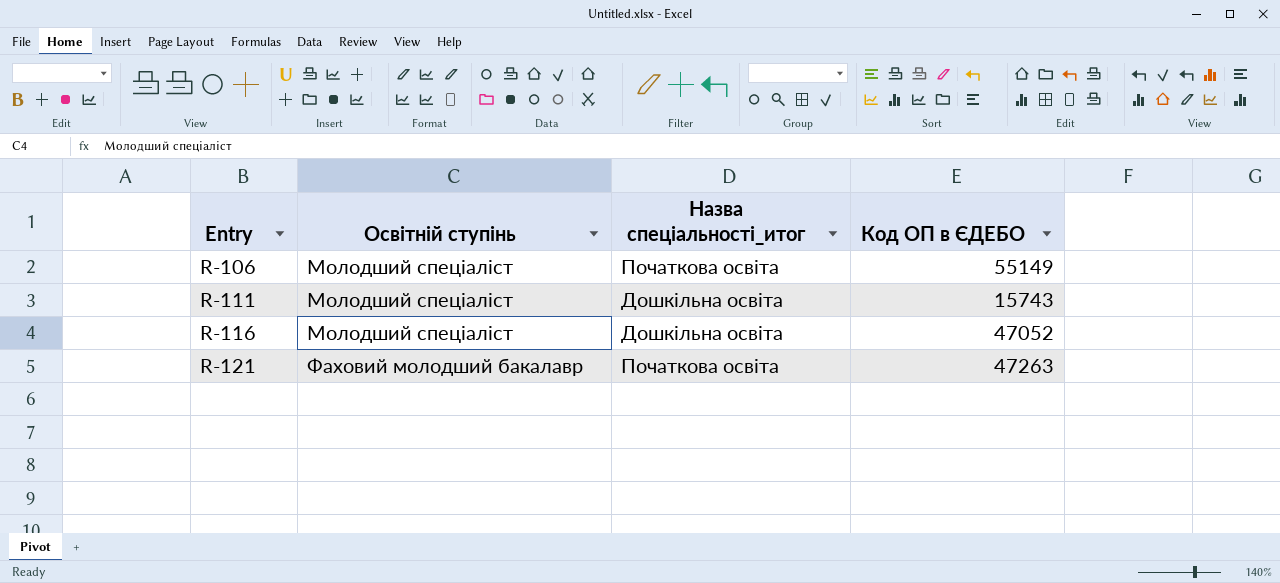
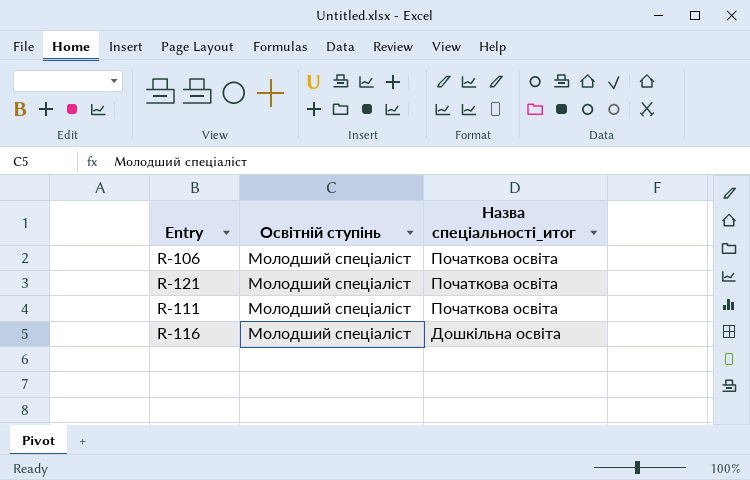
row order: Entry ascending -> Назва спеціальності_итог descending
column Код ОП в ЄДЕБО | position: 4 -> none
R-121 | Освітній ступінь: Фаховий молодший бакалавр -> Молодший спеціаліст
R-111 | Назва спеціальності_итог: Дошкільна освіта -> Початкова освіта

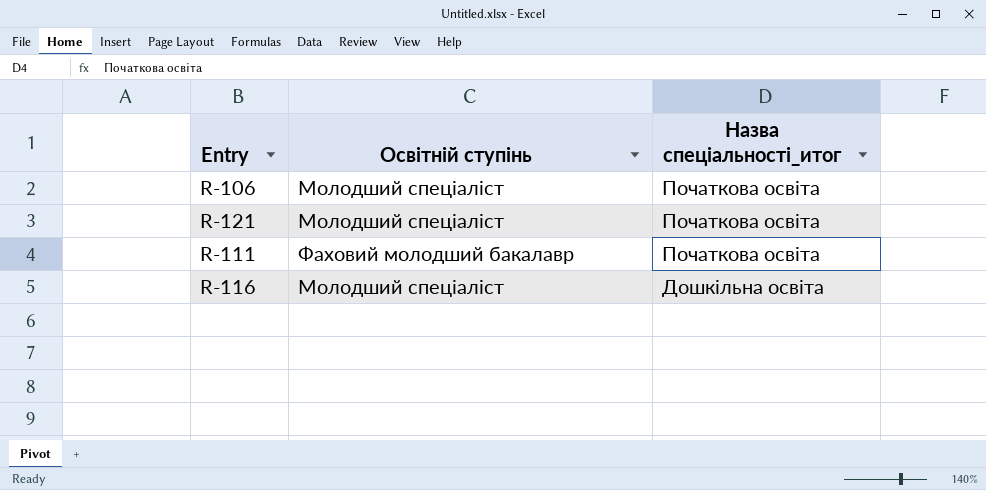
R-111 | Освітній ступінь: Молодший спеціаліст -> Фаховий молодший бакалавр

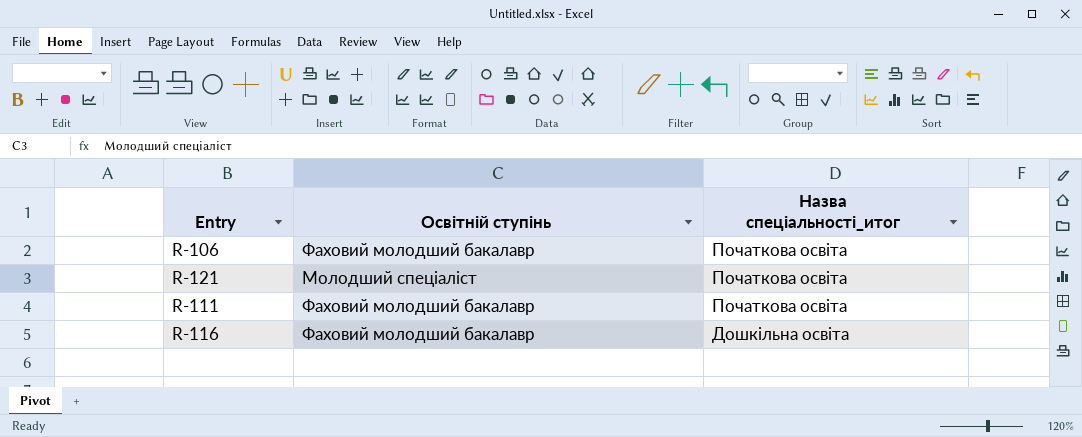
R-106 | Освітній ступінь: Молодший спеціаліст -> Фаховий молодший бакалавр
R-116 | Освітній ступінь: Молодший спеціаліст -> Фаховий молодший бакалавр

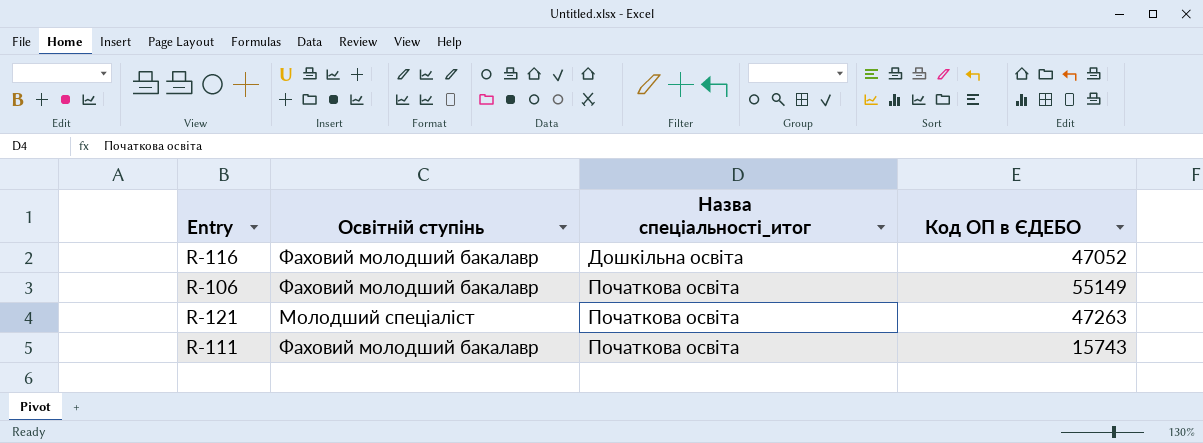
row order: Назва спеціальності_итог descending -> Назва спеціальності_итог ascending
column Код ОП в ЄДЕБО | position: none -> 4

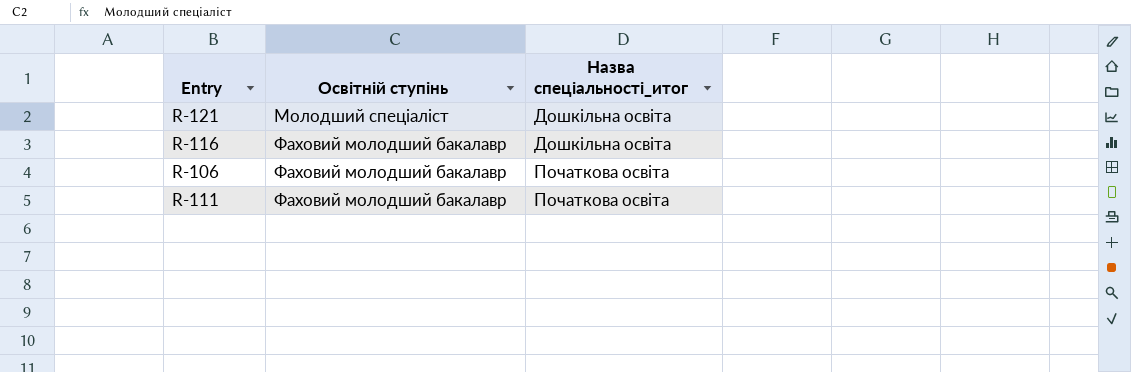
row order: Назва спеціальності_итог ascending -> Освітній ступінь ascending
column Код ОП в ЄДЕБО | position: 4 -> none
R-121 | Назва спеціальності_итог: Початкова освіта -> Дошкільна освіта

